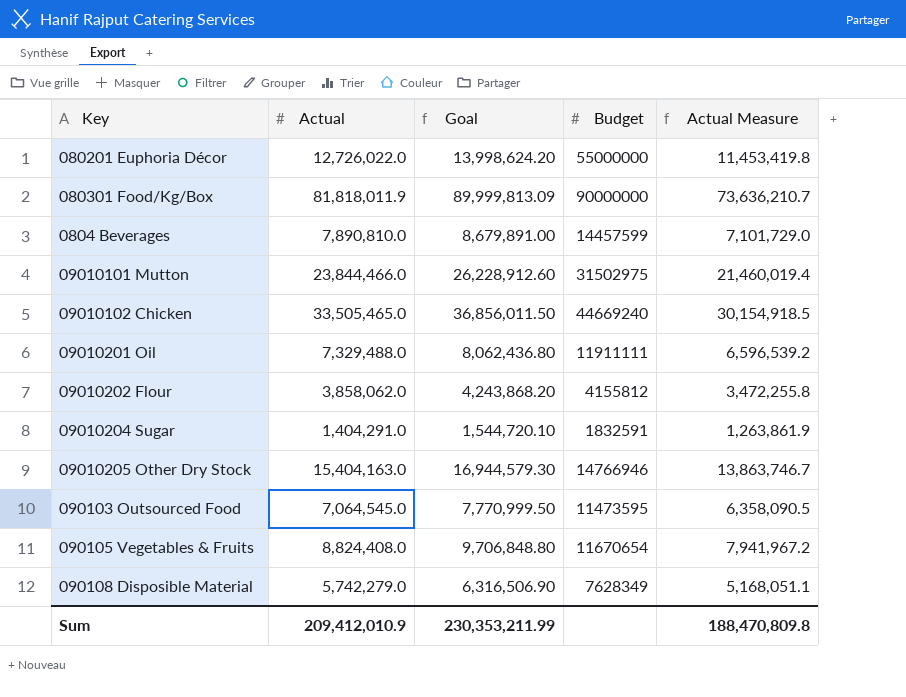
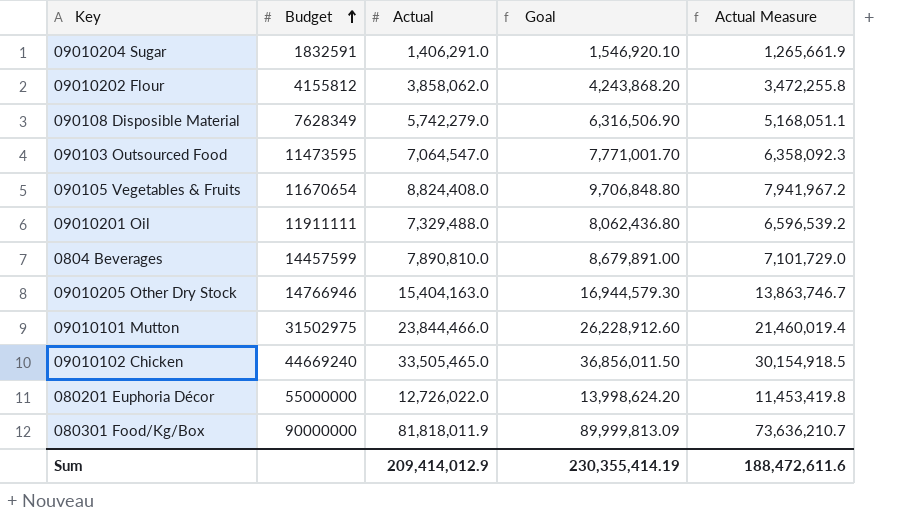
row order: none -> Budget ascending
column Budget | position: 4 -> 2
09010204 Sugar | Actual: 1,404,291.0 -> 1,406,291.0
09010204 Sugar | Goal: 1,544,720.10 -> 1,546,920.10
09010204 Sugar | Actual Measure: 1,263,861.9 -> 1,265,661.9
090103 Outsourced Food | Actual: 7,064,545.0 -> 7,064,547.0
090103 Outsourced Food | Goal: 7,770,999.50 -> 7,771,001.70
090103 Outsourced Food | Actual Measure: 6,358,090.5 -> 6,358,092.3
Sum | Actual: 209,412,010.9 -> 209,414,012.9
Sum | Goal: 230,353,211.99 -> 230,355,414.19
Sum | Actual Measure: 188,470,809.8 -> 188,472,611.6

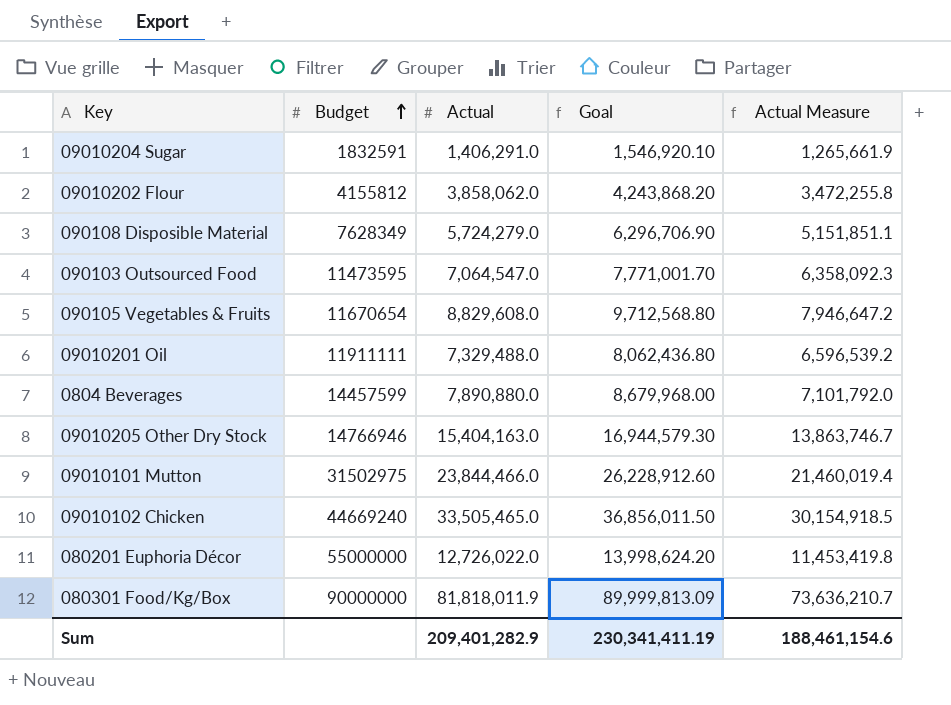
090108 Disposible Material | Actual: 5,742,279.0 -> 5,724,279.0
090108 Disposible Material | Goal: 6,316,506.90 -> 6,296,706.90
090108 Disposible Material | Actual Measure: 5,168,051.1 -> 5,151,851.1
090105 Vegetables & Fruits | Actual: 8,824,408.0 -> 8,829,608.0
090105 Vegetables & Fruits | Goal: 9,706,848.80 -> 9,712,568.80
090105 Vegetables & Fruits | Actual Measure: 7,941,967.2 -> 7,946,647.2
0804 Beverages | Actual: 7,890,810.0 -> 7,890,880.0
0804 Beverages | Goal: 8,679,891.00 -> 8,679,968.00
0804 Beverages | Actual Measure: 7,101,729.0 -> 7,101,792.0
Sum | Actual: 209,414,012.9 -> 209,401,282.9
Sum | Goal: 230,355,414.19 -> 230,341,411.19
Sum | Actual Measure: 188,472,611.6 -> 188,461,154.6

